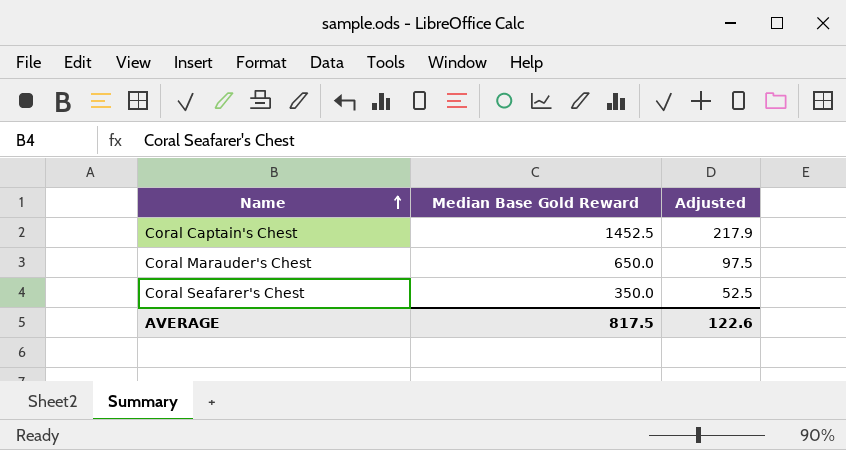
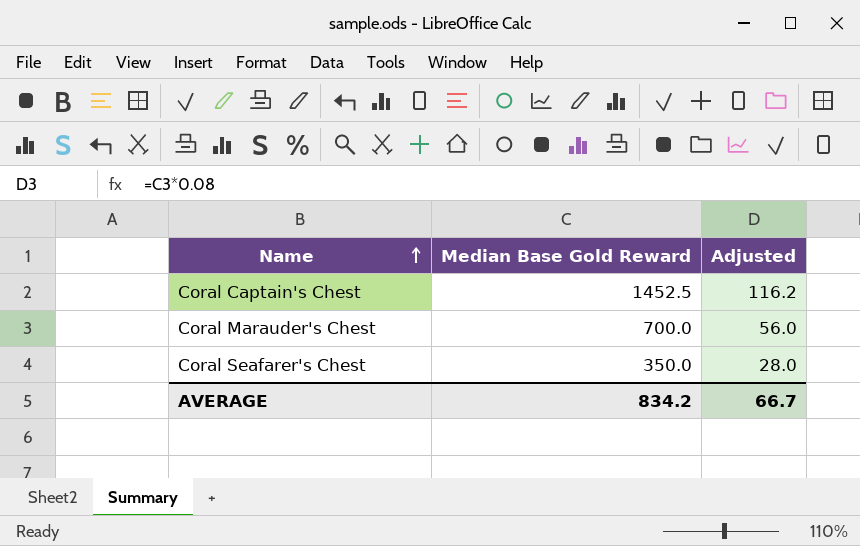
column Adjusted | formula: [Median Base Gold Reward] * 0.15 -> [Median Base Gold Reward] * 0.08
Coral Marauder's Chest | Median Base Gold Reward: 650.0 -> 700.0
AVERAGE | Median Base Gold Reward: 817.5 -> 834.2
AVERAGE | Adjusted: 122.6 -> 66.7

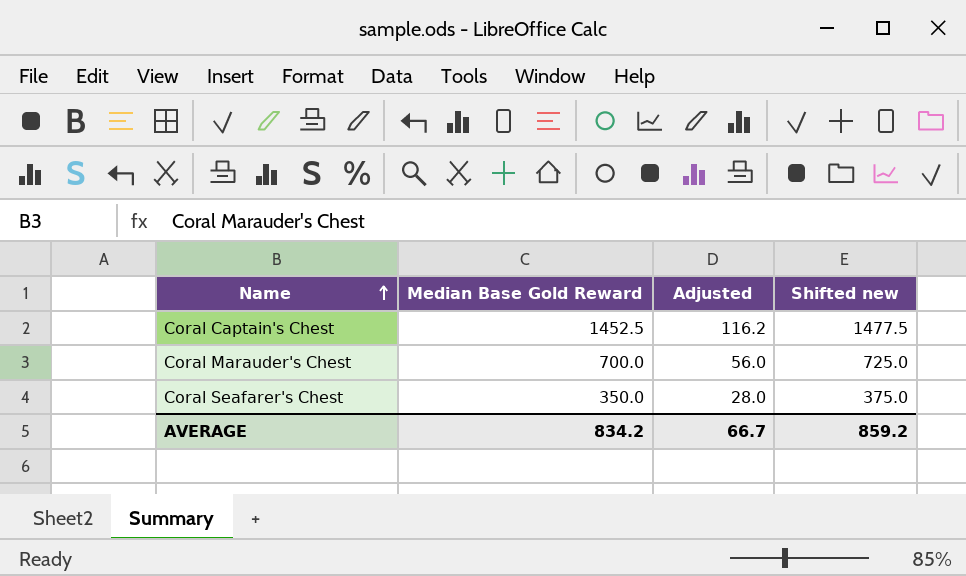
column Shifted new | formula: none -> [Median Base Gold Reward] + 25

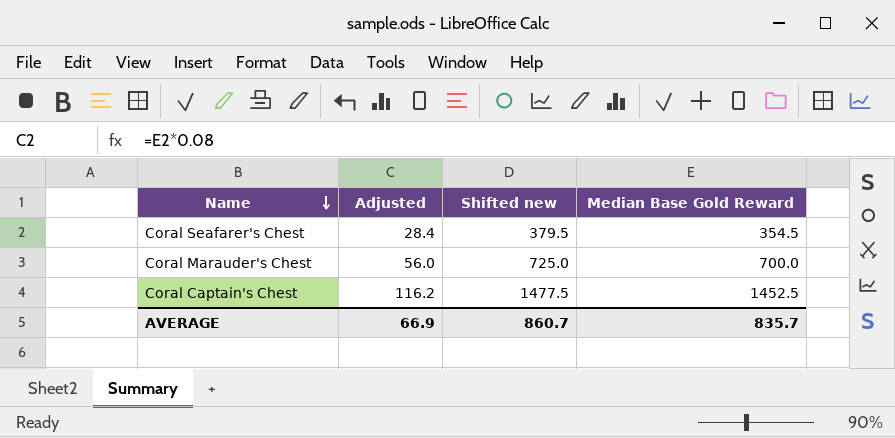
row order: Name ascending -> Name descending
column Median Base Gold Reward | position: 2 -> 4
Coral Seafarer's Chest | Adjusted: 28.0 -> 28.4
Coral Seafarer's Chest | Shifted new: 375.0 -> 379.5
Coral Seafarer's Chest | Median Base Gold Reward: 350.0 -> 354.5
AVERAGE | Adjusted: 66.7 -> 66.9
AVERAGE | Shifted new: 859.2 -> 860.7
AVERAGE | Median Base Gold Reward: 834.2 -> 835.7

